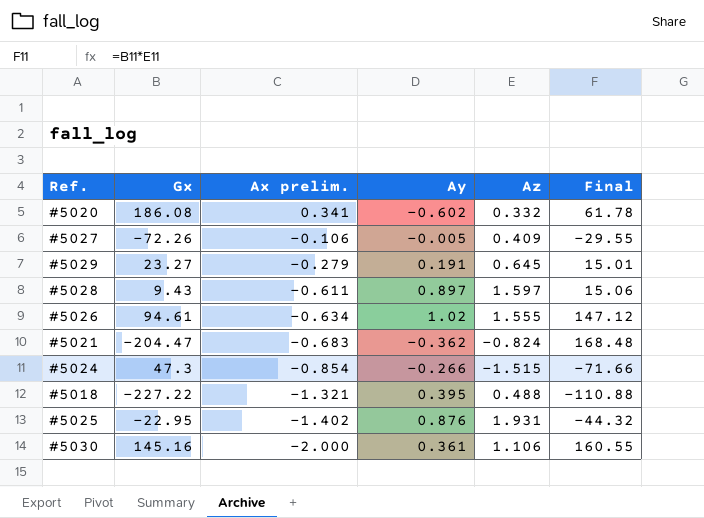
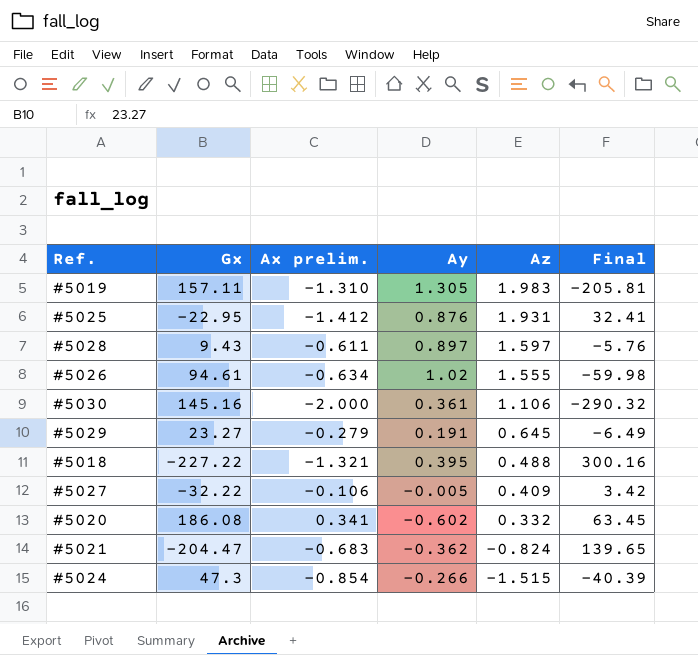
row order: Ax prelim. descending -> Az descending
column Final | formula: [Gx] * [Az] -> [Gx] * [Ax prelim.]
row #5019: none -> 157.11 | -1.310 | 1.305 | 1.983 | -205.81
#5025 | Ax prelim.: -1.402 -> -1.412
#5027 | Gx: -72.26 -> -32.22

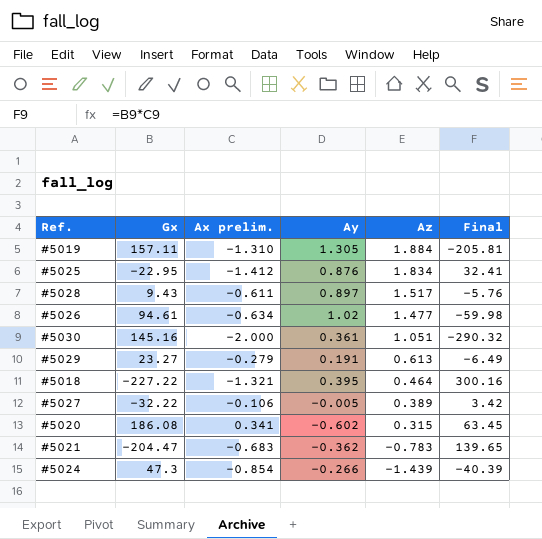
#5019 | Az: 1.983 -> 1.884
#5025 | Az: 1.931 -> 1.834
#5028 | Az: 1.597 -> 1.517
#5026 | Az: 1.555 -> 1.477
#5030 | Az: 1.106 -> 1.051
#5029 | Az: 0.645 -> 0.613
#5018 | Az: 0.488 -> 0.464
#5027 | Az: 0.409 -> 0.389
#5020 | Az: 0.332 -> 0.315
#5021 | Az: -0.824 -> -0.783
#5024 | Az: -1.515 -> -1.439

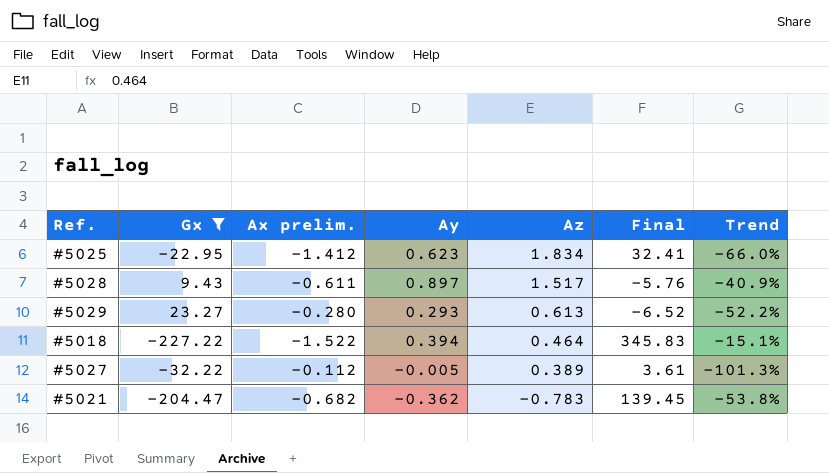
filter: none -> Gx <= 23.27
column Trend | formula: none -> ([Ay] - [Az]) / [Az]
#5025 | Ay: 0.876 -> 0.623
#5029 | Ax prelim.: -0.279 -> -0.280
#5029 | Ay: 0.191 -> 0.293
#5029 | Final: -6.49 -> -6.52
#5018 | Ax prelim.: -1.321 -> -1.522
#5018 | Ay: 0.395 -> 0.394
#5018 | Final: 300.16 -> 345.83
#5027 | Ax prelim.: -0.106 -> -0.112
#5027 | Final: 3.42 -> 3.61
#5021 | Ax prelim.: -0.683 -> -0.682
#5021 | Final: 139.65 -> 139.45

